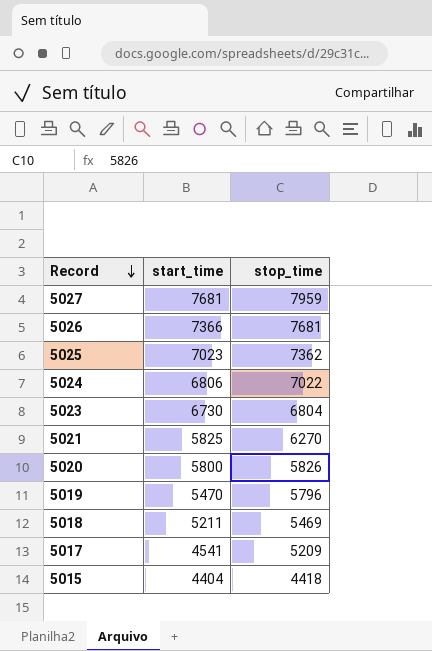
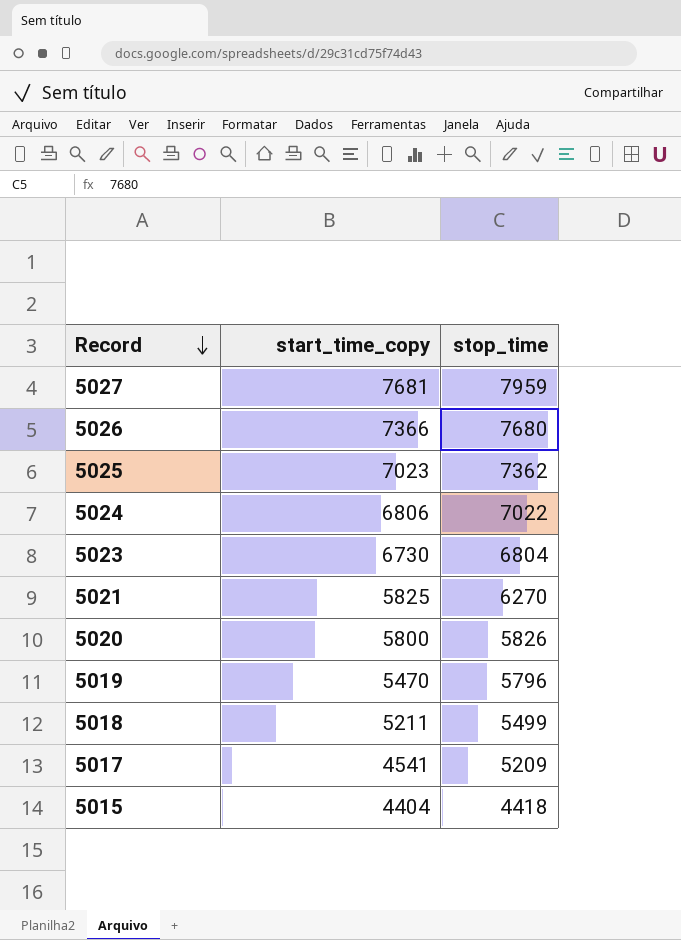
column name: start_time -> start_time_copy
5026 | stop_time: 7681 -> 7680
5018 | stop_time: 5469 -> 5499

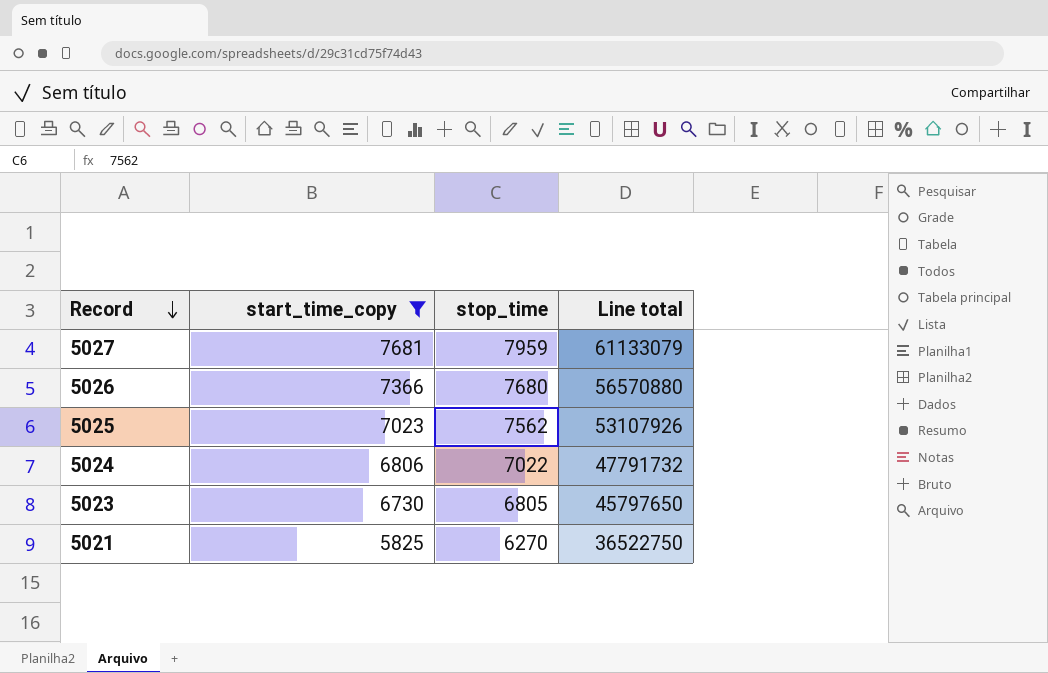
filter: none -> start_time_copy >= 5825
column Line total | formula: none -> [start_time_copy] * [stop_time]
5025 | stop_time: 7362 -> 7562
5023 | stop_time: 6804 -> 6805

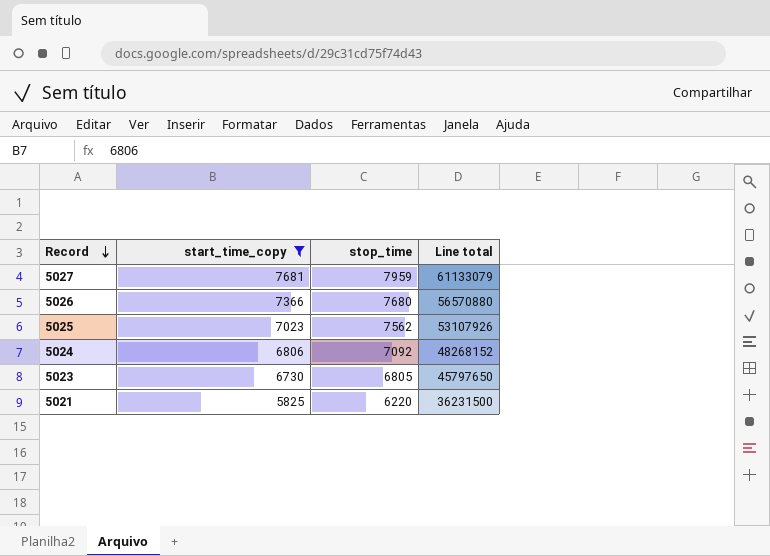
5024 | stop_time: 7022 -> 7092
5024 | Line total: 47791732 -> 48268152
5021 | stop_time: 6270 -> 6220
5021 | Line total: 36522750 -> 36231500

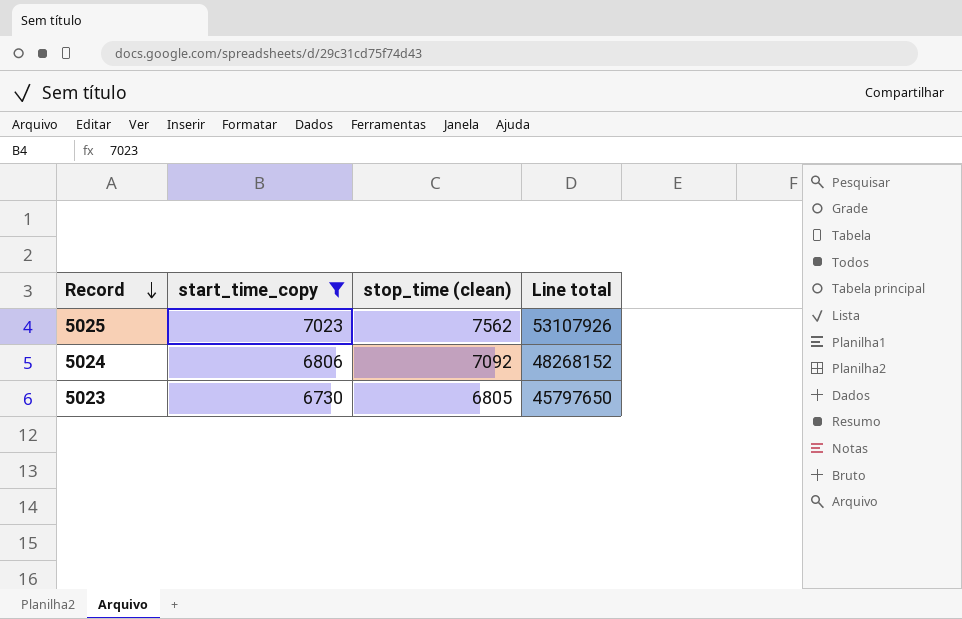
column name: stop_time -> stop_time (clean)
row 5027: 7681 | 7959 | 61133079 -> none
row 5026: 7366 | 7680 | 56570880 -> none
row 5021: 5825 | 6220 | 36231500 -> none

